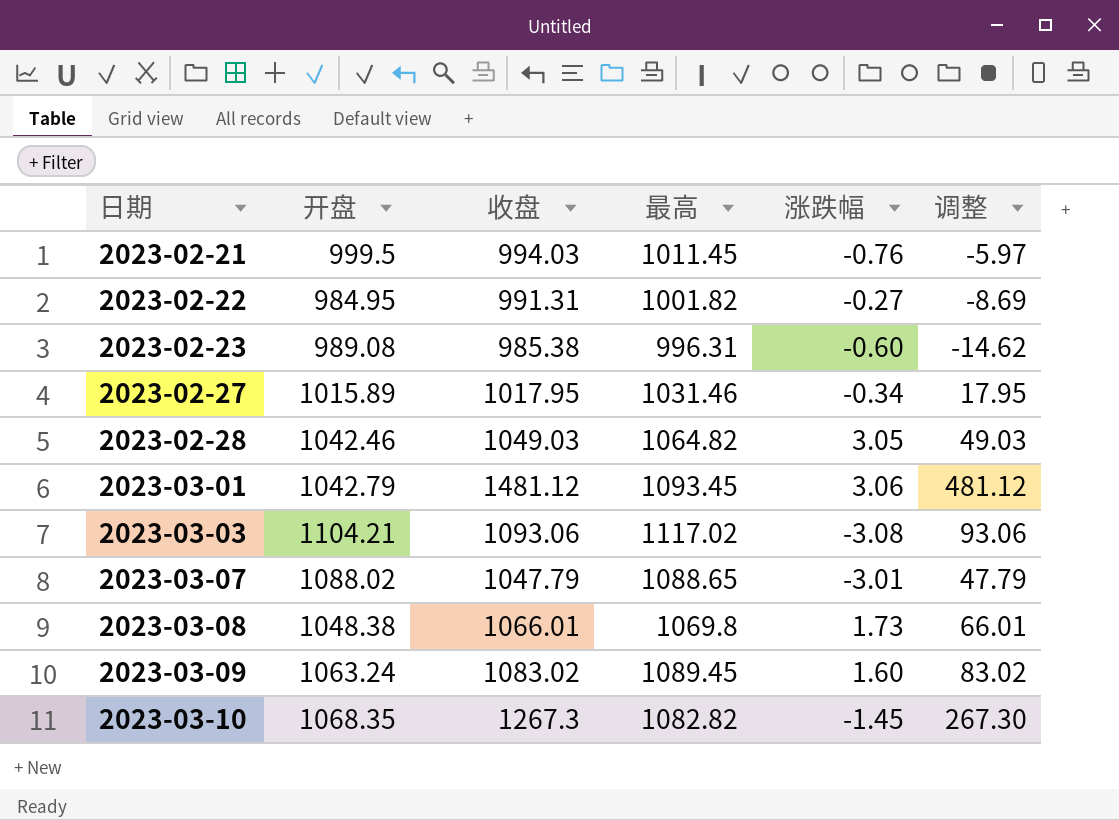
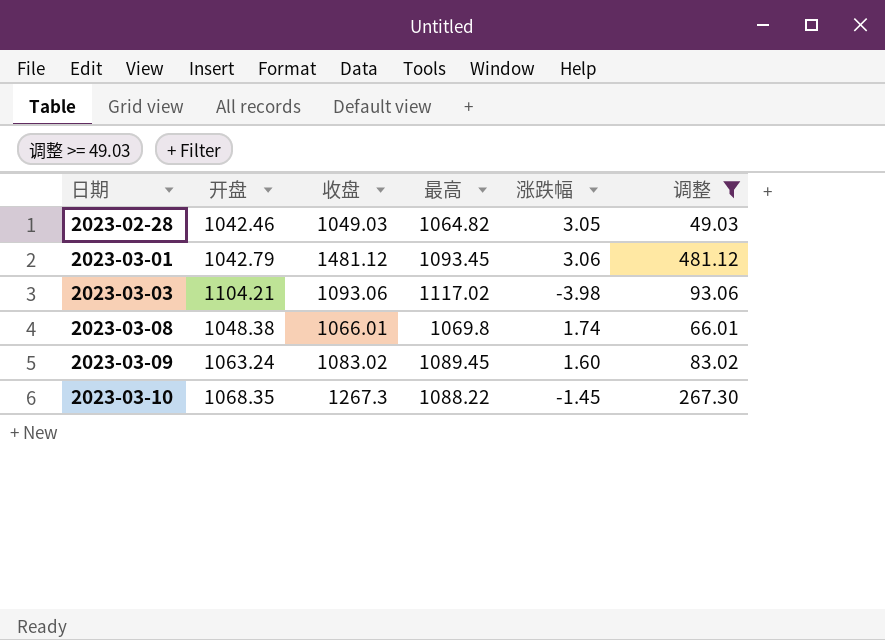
filter: none -> 调整 >= 49.03
2023-03-03 | 涨跌幅: -3.08 -> -3.98
2023-03-08 | 涨跌幅: 1.73 -> 1.74
2023-03-10 | 最高: 1082.82 -> 1088.22

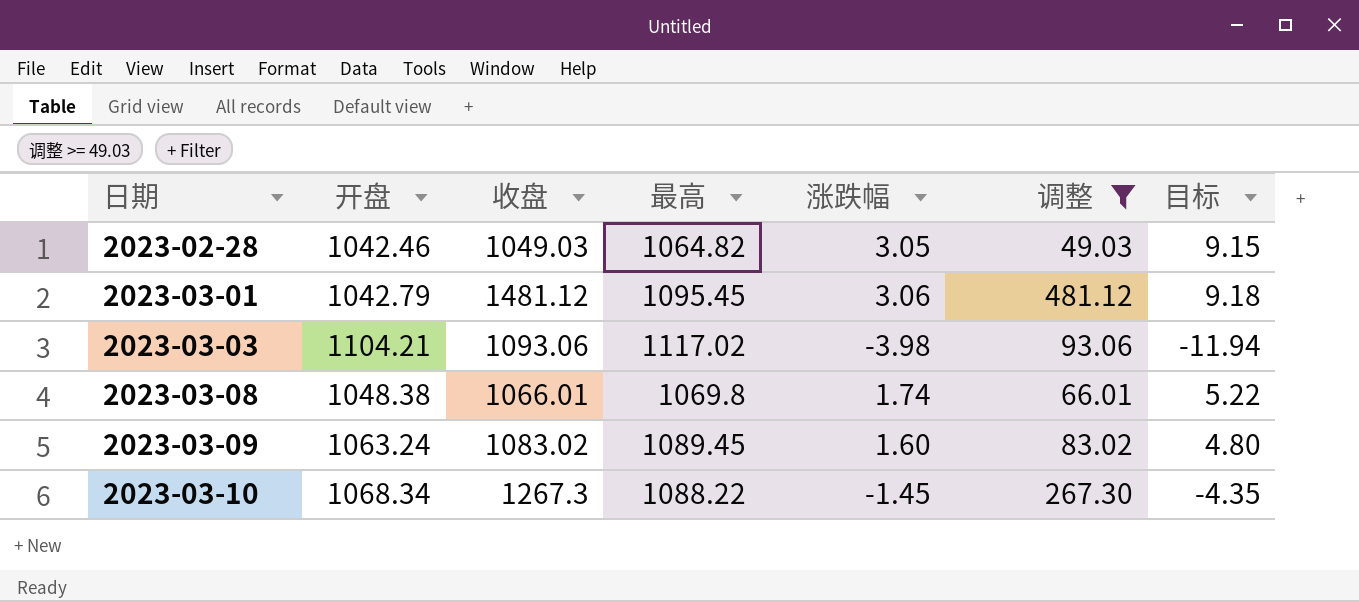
column 目标 | formula: none -> [涨跌幅] * 3
2023-03-01 | 最高: 1093.45 -> 1095.45
2023-03-10 | 开盘: 1068.35 -> 1068.34

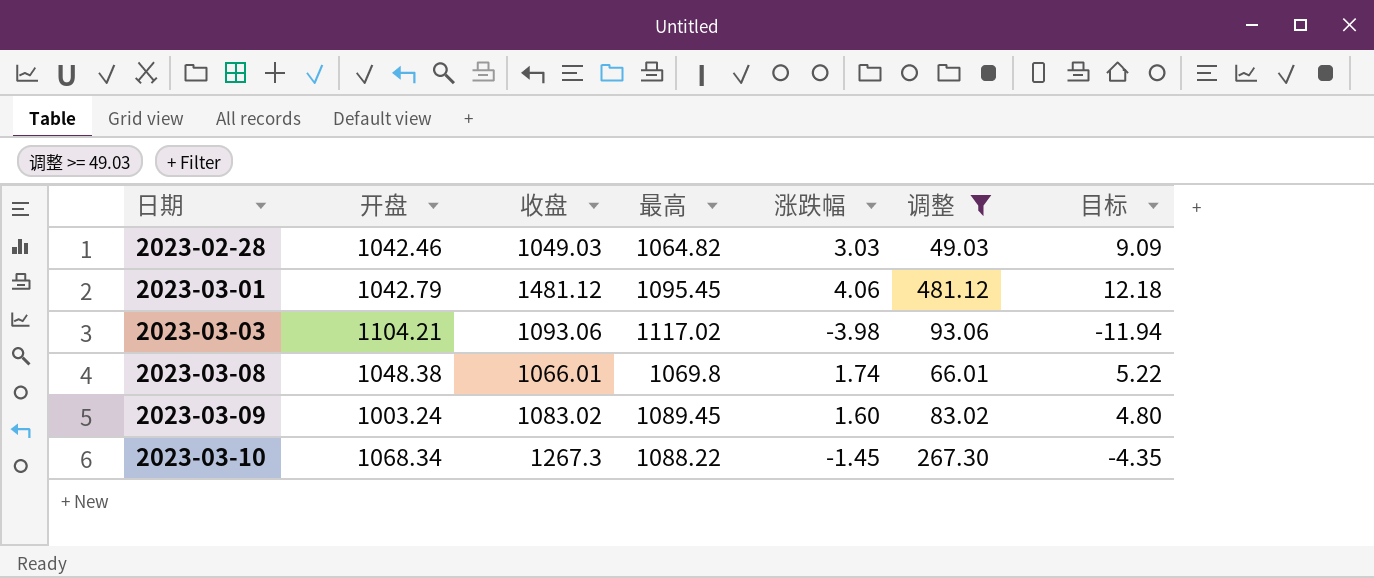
2023-02-28 | 涨跌幅: 3.05 -> 3.03
2023-02-28 | 目标: 9.15 -> 9.09
2023-03-01 | 涨跌幅: 3.06 -> 4.06
2023-03-01 | 目标: 9.18 -> 12.18
2023-03-09 | 开盘: 1063.24 -> 1003.24

